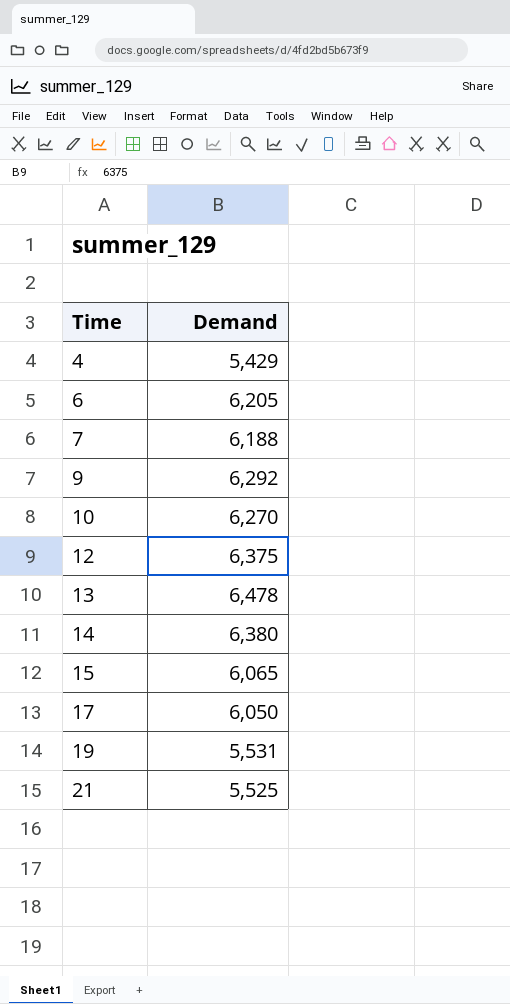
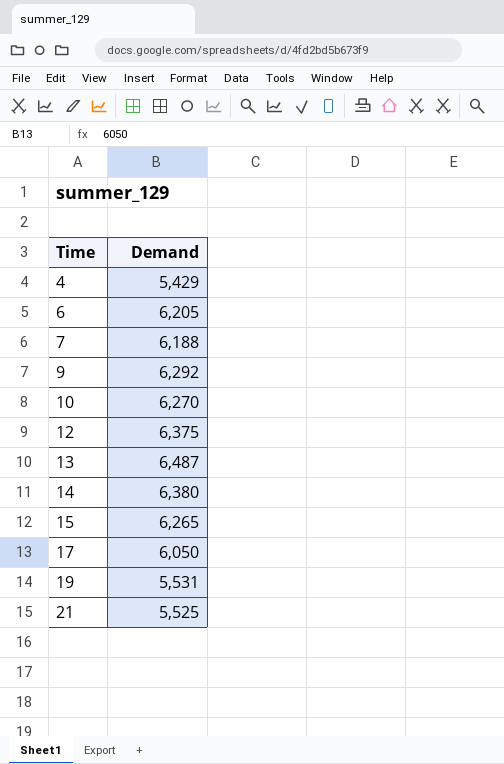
13 | Demand: 6,478 -> 6,487
15 | Demand: 6,065 -> 6,265

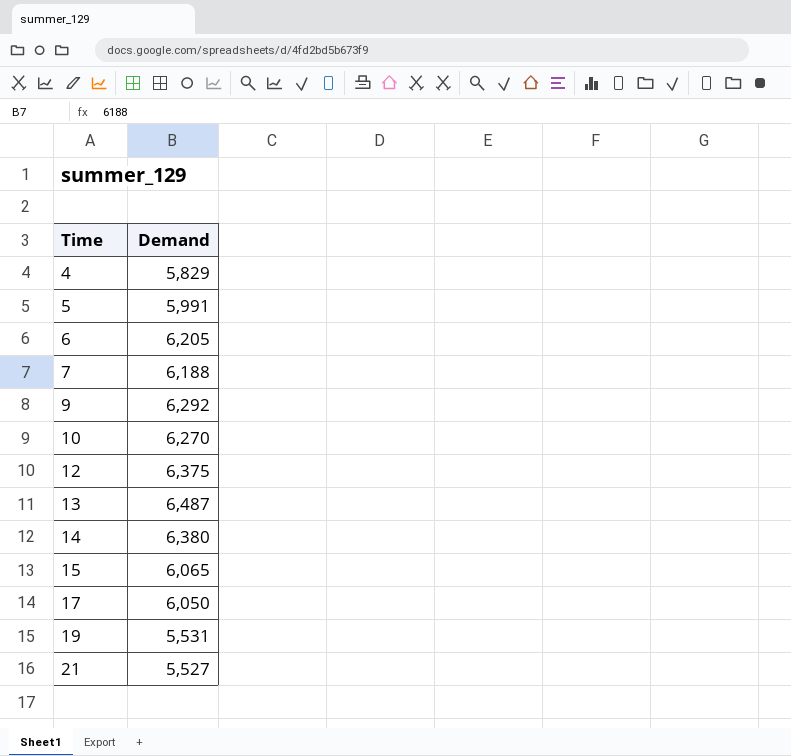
4 | Demand: 5,429 -> 5,829
row 5: none -> 5,991
15 | Demand: 6,265 -> 6,065
21 | Demand: 5,525 -> 5,527

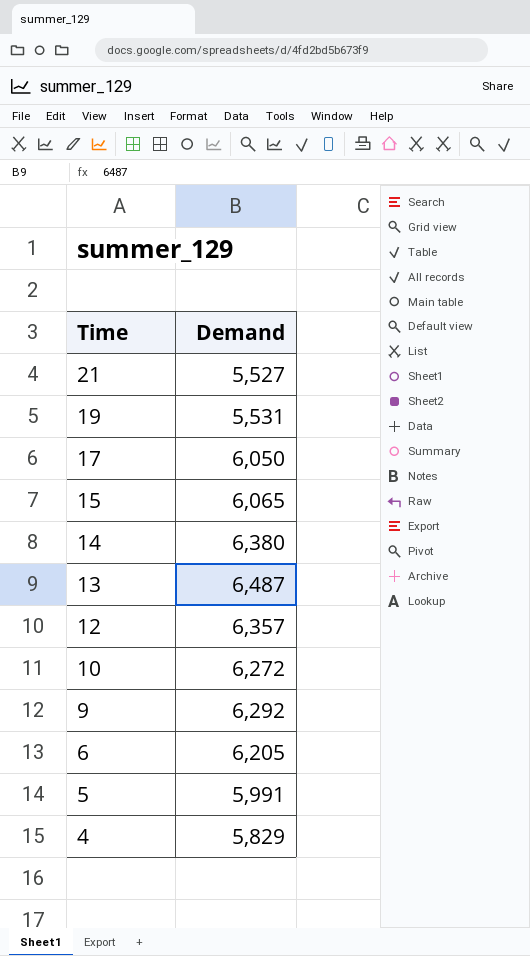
row order: Time ascending -> Time descending
row 7: 6,188 -> none
12 | Demand: 6,375 -> 6,357
10 | Demand: 6,270 -> 6,272

